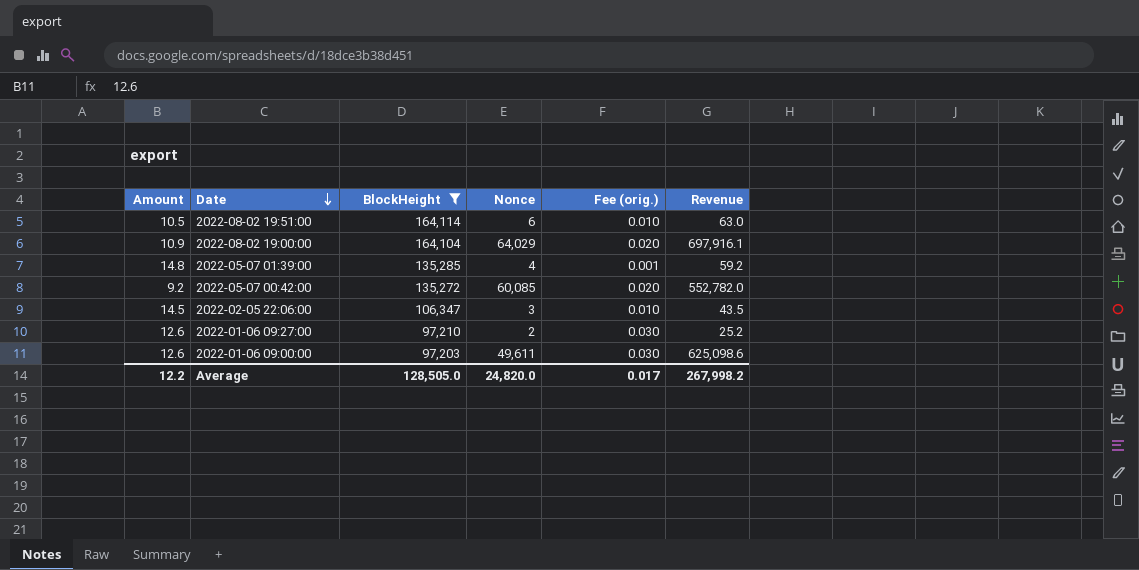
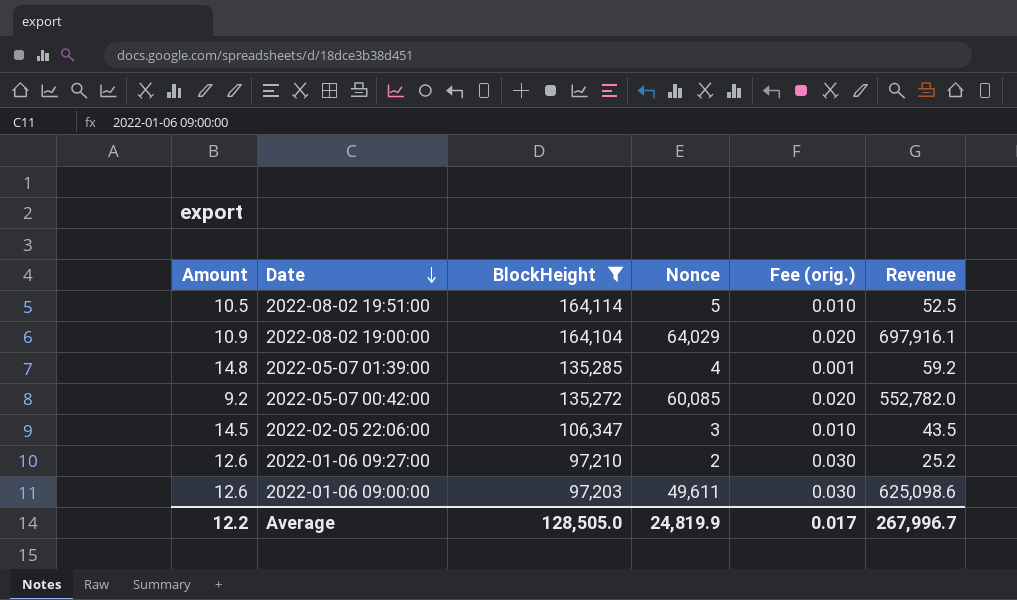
2022-08-02 19:51:00 | Nonce: 6 -> 5
2022-08-02 19:51:00 | Revenue: 63.0 -> 52.5
Average | Nonce: 24,820.0 -> 24,819.9
Average | Revenue: 267,998.2 -> 267,996.7

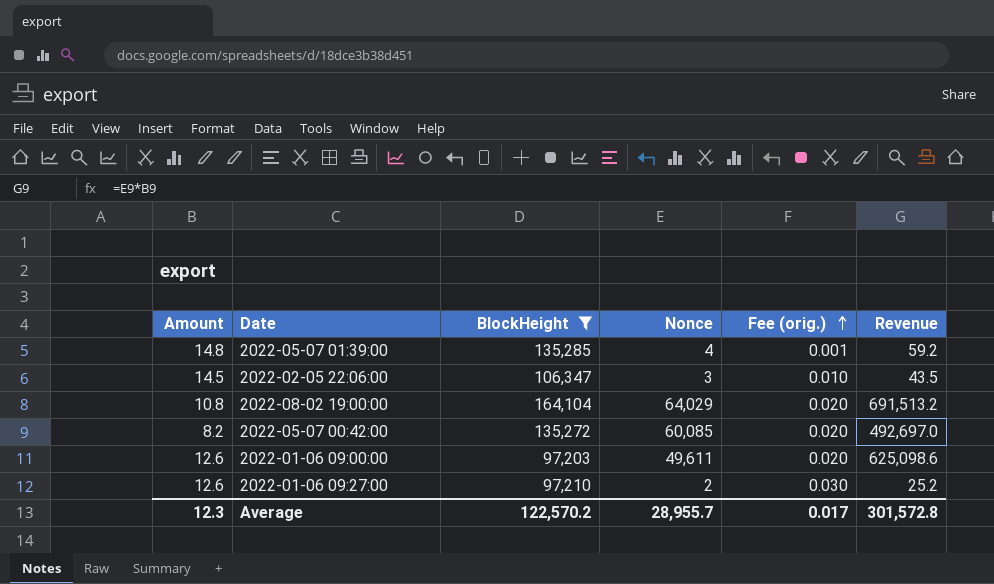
row order: Date descending -> Fee (orig.) ascending
row 2022-08-02 19:51:00: 10.5 | 164,114 | 5 | 0.010 | 52.5 -> none
2022-08-02 19:00:00 | Amount: 10.9 -> 10.8
2022-08-02 19:00:00 | Revenue: 697,916.1 -> 691,513.2
2022-05-07 00:42:00 | Amount: 9.2 -> 8.2
2022-05-07 00:42:00 | Revenue: 552,782.0 -> 492,697.0
2022-01-06 09:00:00 | Fee (orig.): 0.030 -> 0.020
Average | Amount: 12.2 -> 12.3
Average | BlockHeight: 128,505.0 -> 122,570.2
Average | Nonce: 24,819.9 -> 28,955.7
Average | Revenue: 267,996.7 -> 301,572.8

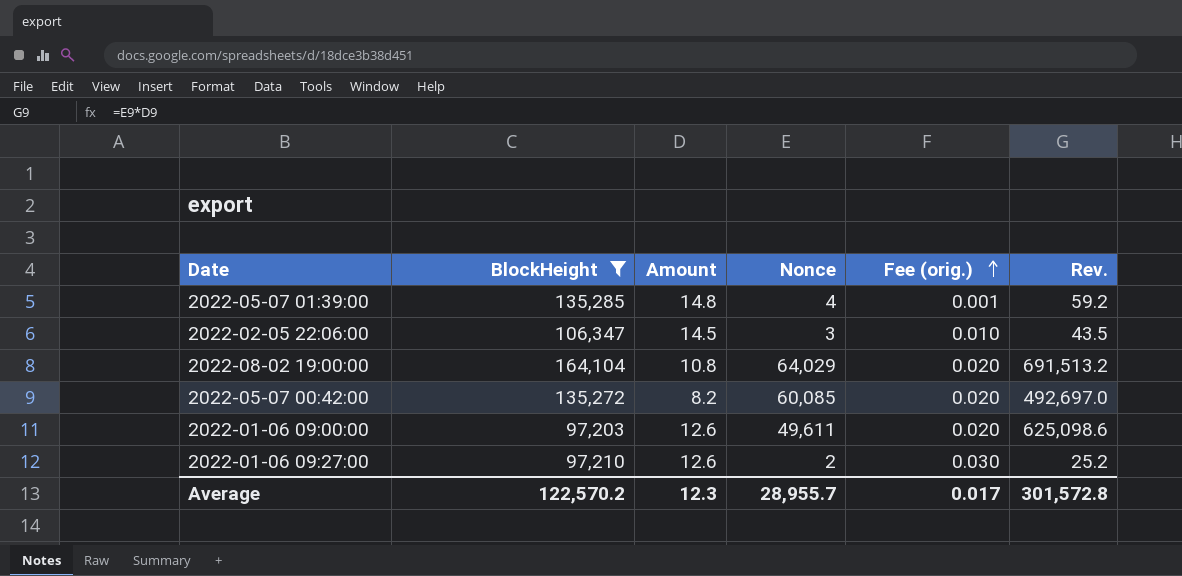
column Amount | position: 1 -> 3
column name: Revenue -> Rev.

